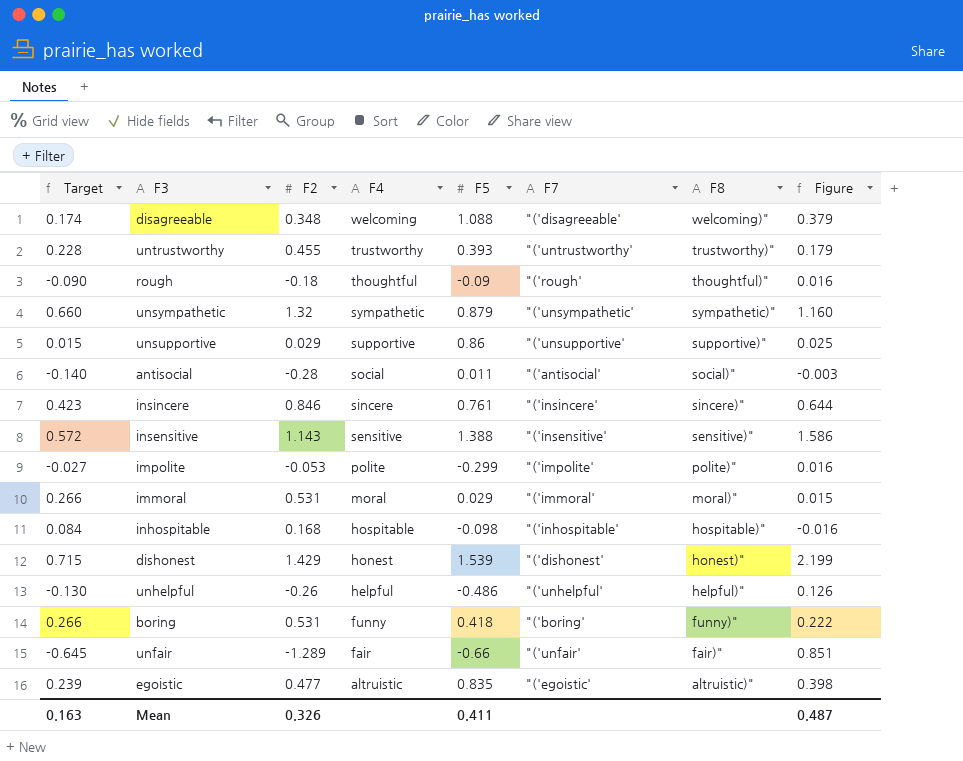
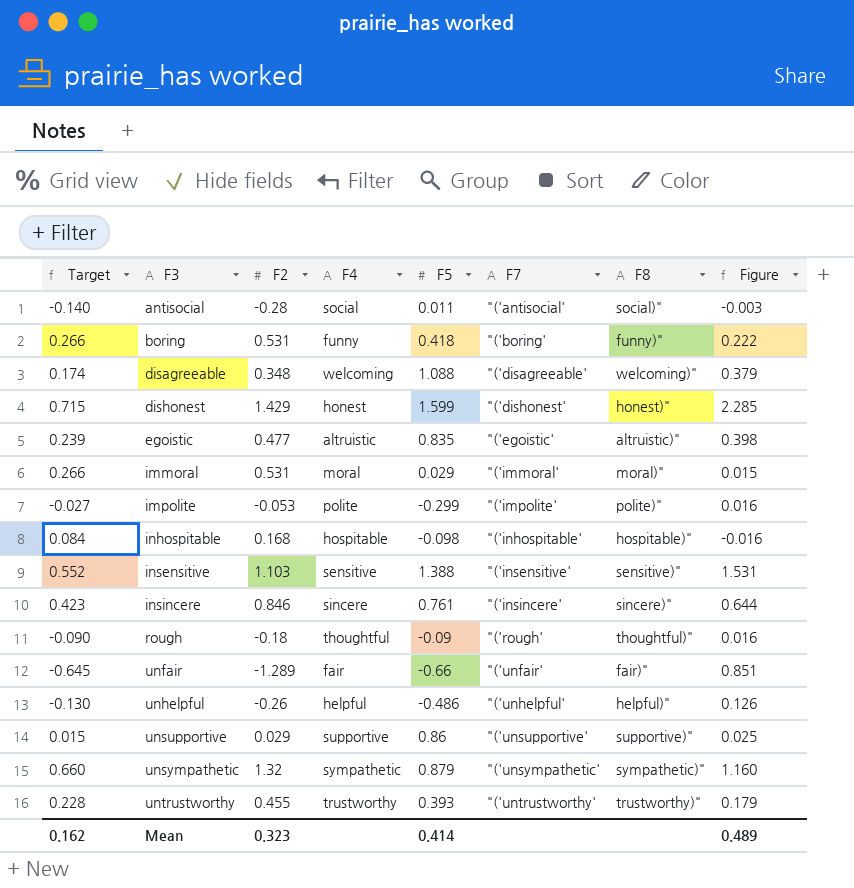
row order: F4 descending -> F3 ascending
dishonest | F5: 1.539 -> 1.599
dishonest | Figure: 2.199 -> 2.285
insensitive | Target: 0.572 -> 0.552
insensitive | F2: 1.143 -> 1.103
insensitive | Figure: 1.586 -> 1.531
Mean | Target: 0.163 -> 0.162
Mean | F2: 0.326 -> 0.323
Mean | F5: 0.411 -> 0.414
Mean | Figure: 0.487 -> 0.489

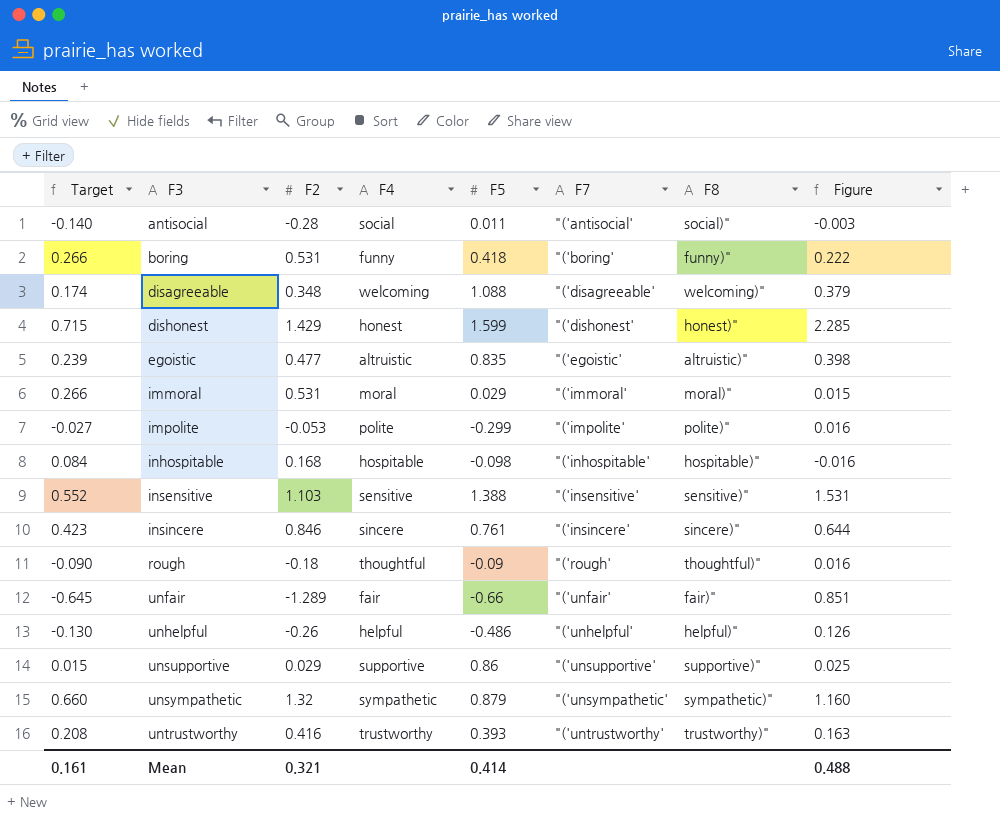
untrustworthy | Target: 0.228 -> 0.208
untrustworthy | F2: 0.455 -> 0.416
untrustworthy | Figure: 0.179 -> 0.163
Mean | Target: 0.162 -> 0.161
Mean | F2: 0.323 -> 0.321
Mean | Figure: 0.489 -> 0.488

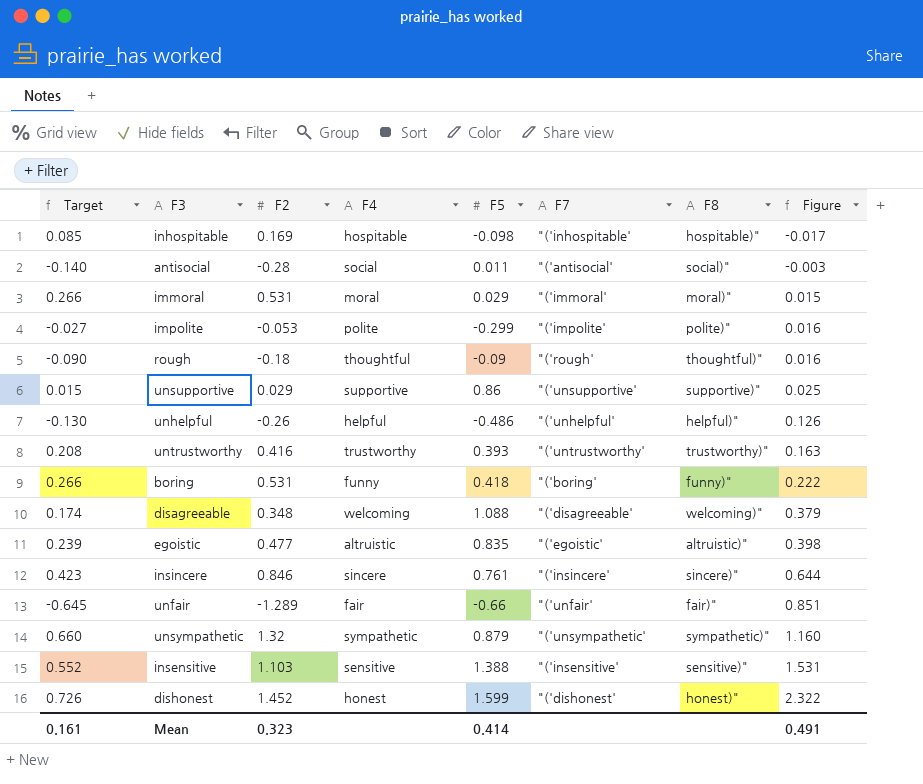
row order: F3 ascending -> Figure ascending
inhospitable | Target: 0.084 -> 0.085
inhospitable | F2: 0.168 -> 0.169
inhospitable | Figure: -0.016 -> -0.017
dishonest | Target: 0.715 -> 0.726
dishonest | F2: 1.429 -> 1.452
dishonest | Figure: 2.285 -> 2.322
Mean | F2: 0.321 -> 0.323
Mean | Figure: 0.488 -> 0.491

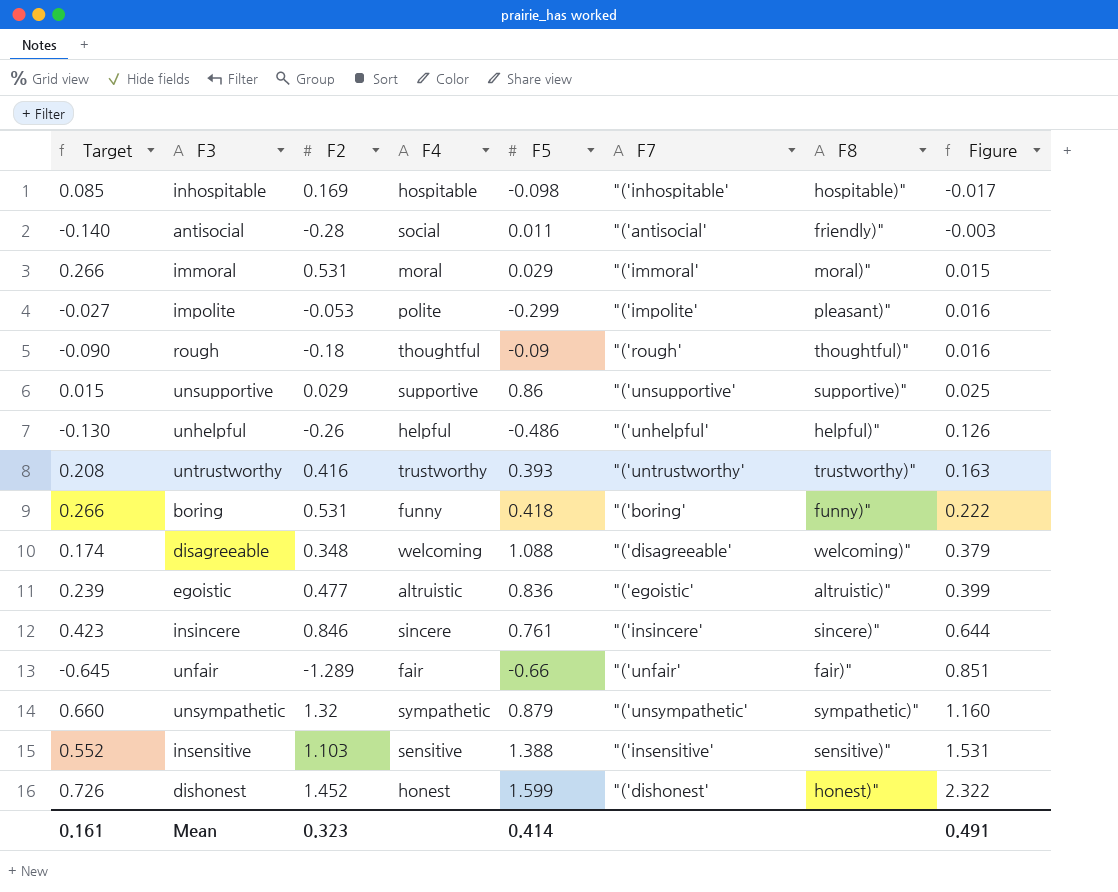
antisocial | F8: social)" -> friendly)"
impolite | F8: polite)" -> pleasant)"
egoistic | F5: 0.835 -> 0.836
egoistic | Figure: 0.398 -> 0.399

